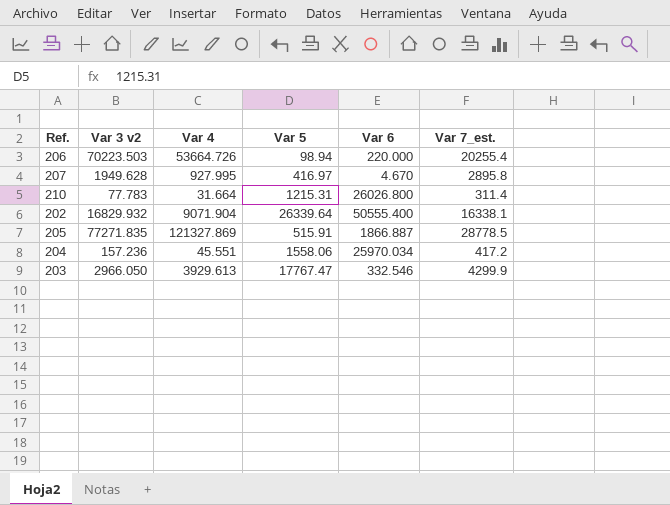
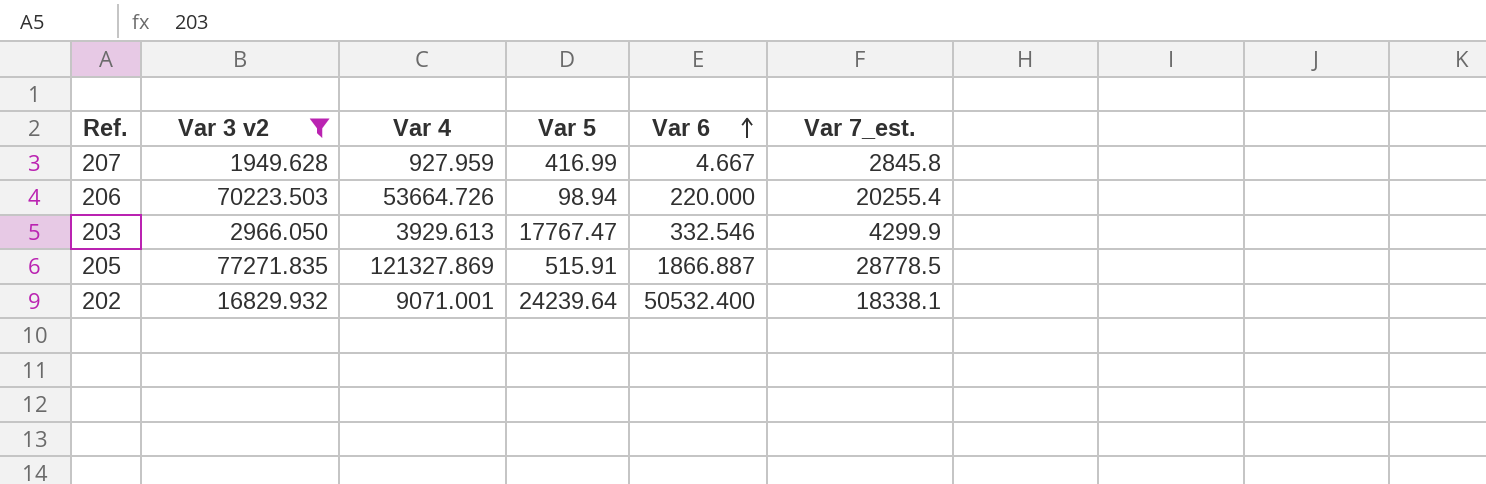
filter: none -> Var 3 v2 >= 1949.628
row order: none -> Var 6 ascending
207 | Var 4: 927.995 -> 927.959
207 | Var 5: 416.97 -> 416.99
207 | Var 6: 4.670 -> 4.667
207 | Var 7_est.: 2895.8 -> 2845.8
202 | Var 4: 9071.904 -> 9071.001
202 | Var 5: 26339.64 -> 24239.64
202 | Var 6: 50555.400 -> 50532.400
202 | Var 7_est.: 16338.1 -> 18338.1

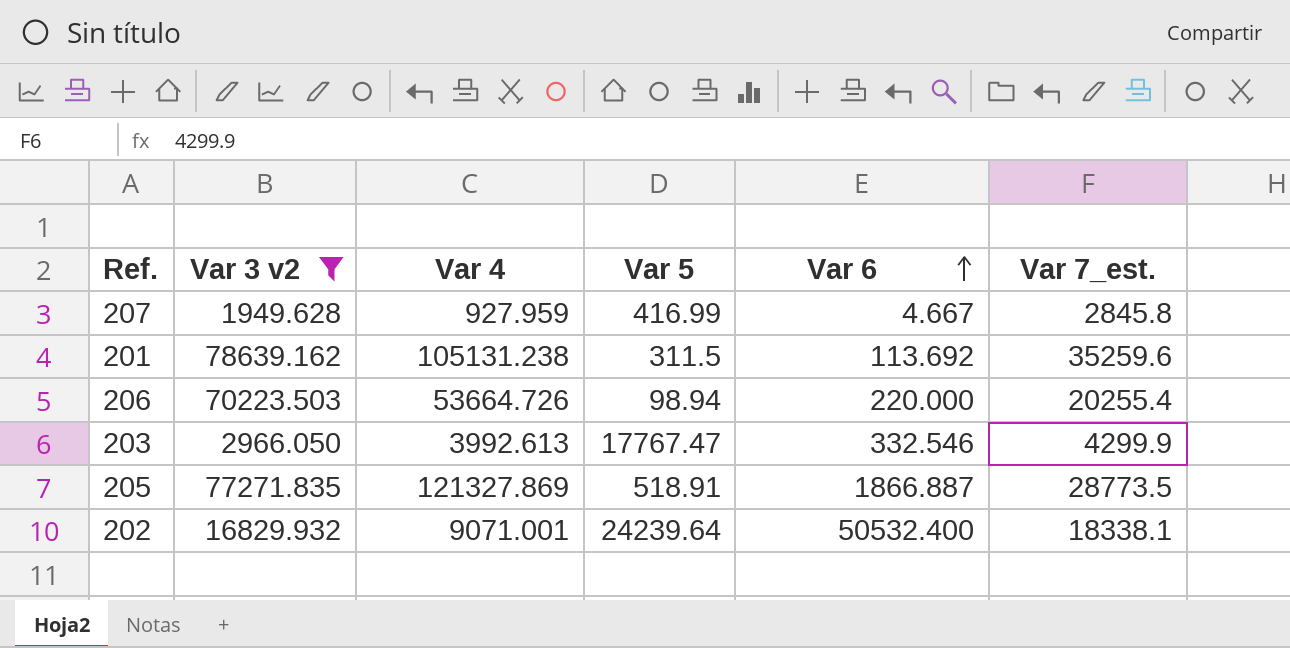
row 201: none -> 78639.162 | 105131.238 | 311.5 | 113.692 | 35259.6
203 | Var 4: 3929.613 -> 3992.613
205 | Var 5: 515.91 -> 518.91
205 | Var 7_est.: 28778.5 -> 28773.5

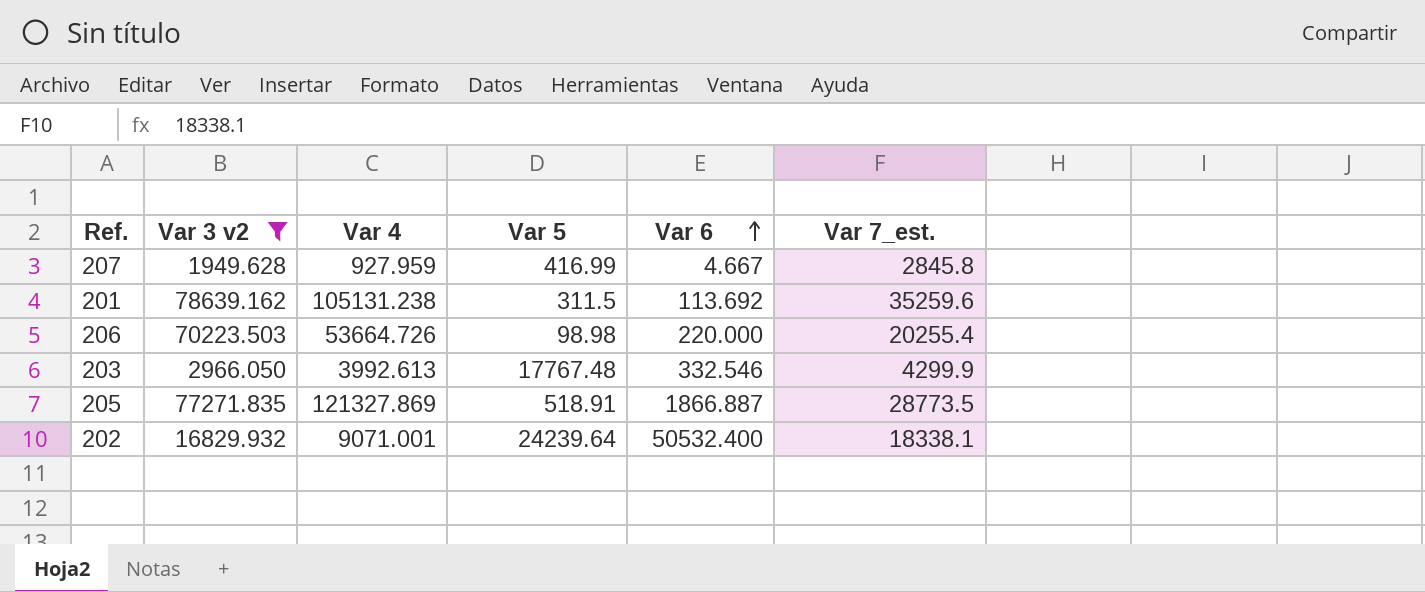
206 | Var 5: 98.94 -> 98.98
203 | Var 5: 17767.47 -> 17767.48

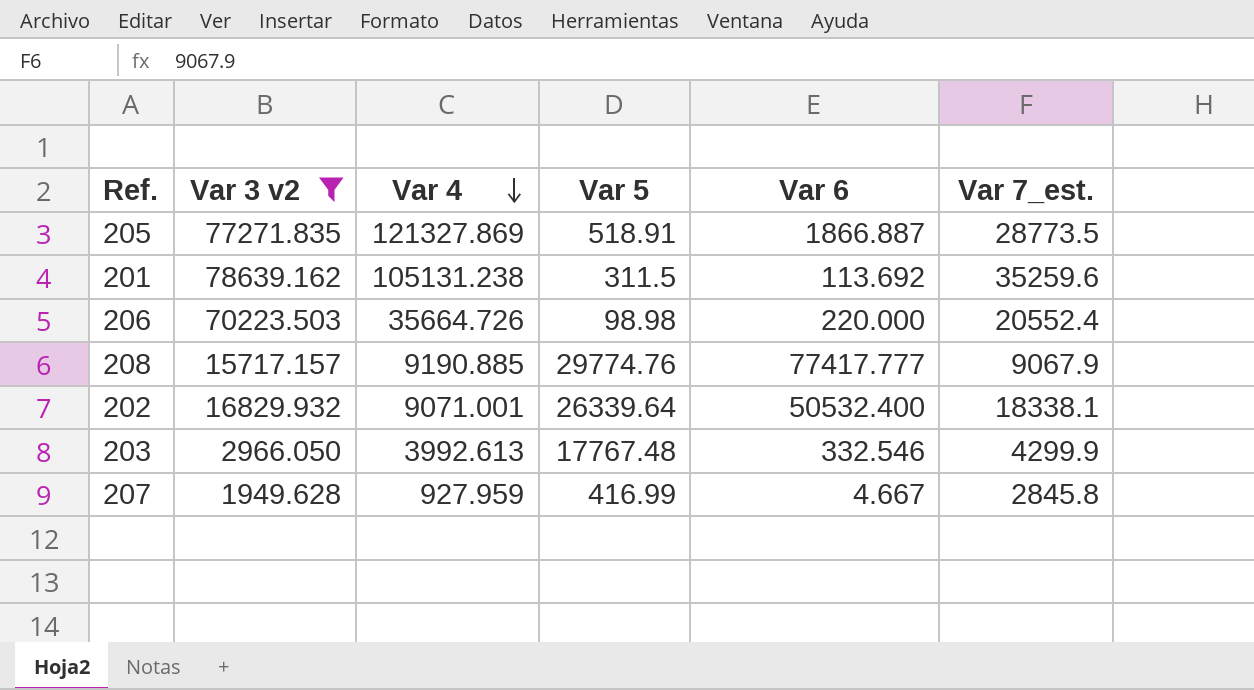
row order: Var 6 ascending -> Var 4 descending
206 | Var 4: 53664.726 -> 35664.726
206 | Var 7_est.: 20255.4 -> 20552.4
row 208: none -> 15717.157 | 9190.885 | 29774.76 | 77417.777 | 9067.9
202 | Var 5: 24239.64 -> 26339.64

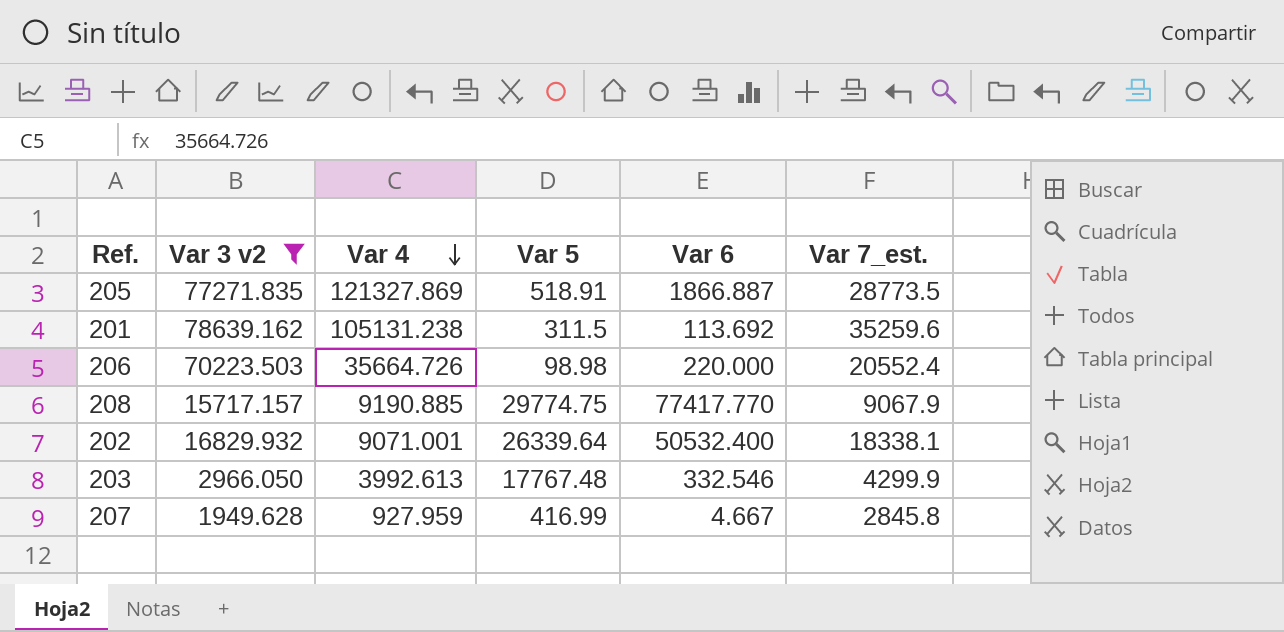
208 | Var 5: 29774.76 -> 29774.75
208 | Var 6: 77417.777 -> 77417.770

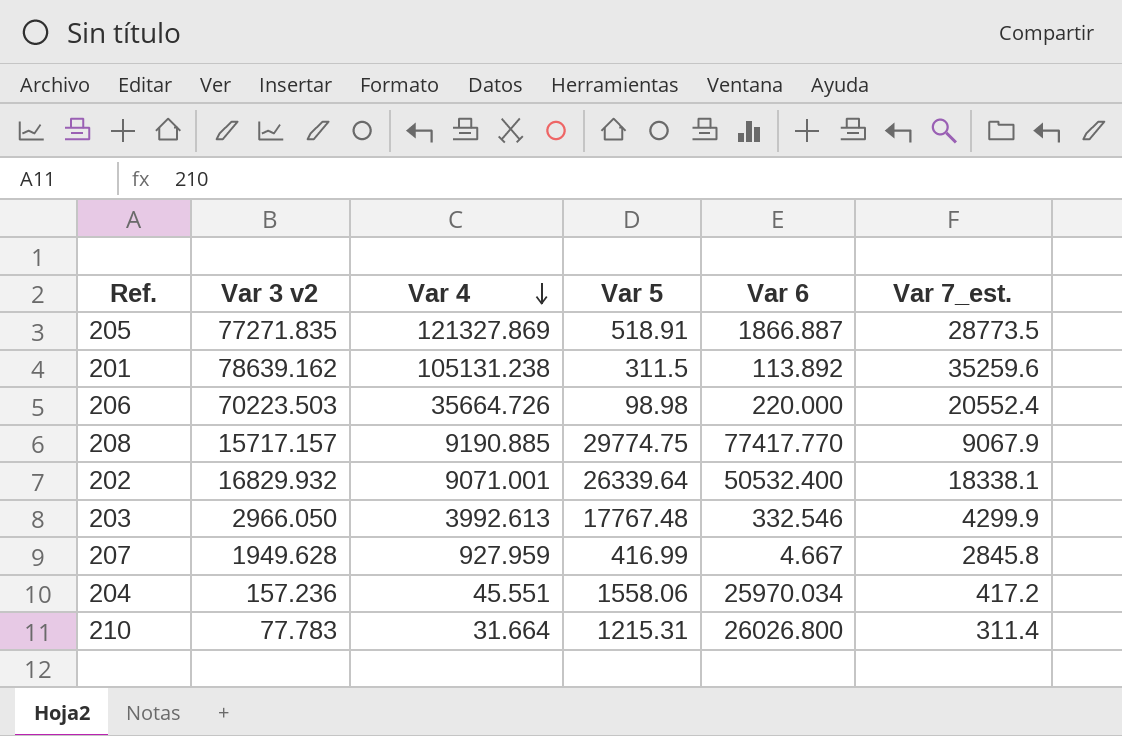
filter: Var 3 v2 >= 1949.628 -> none
201 | Var 6: 113.692 -> 113.892

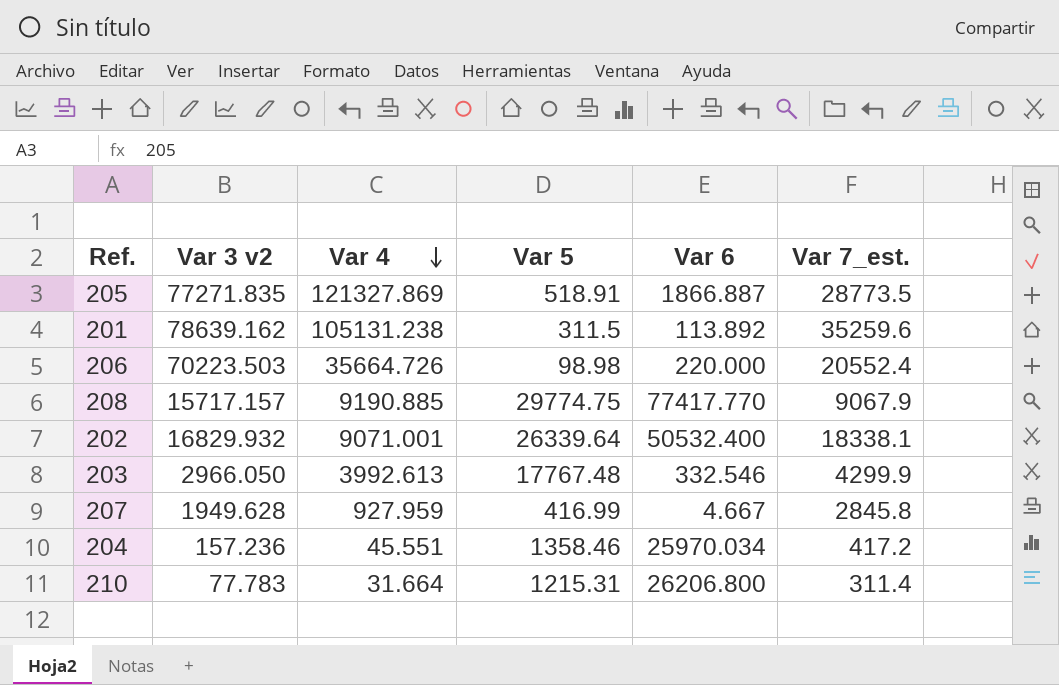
204 | Var 5: 1558.06 -> 1358.46
210 | Var 6: 26026.800 -> 26206.800

